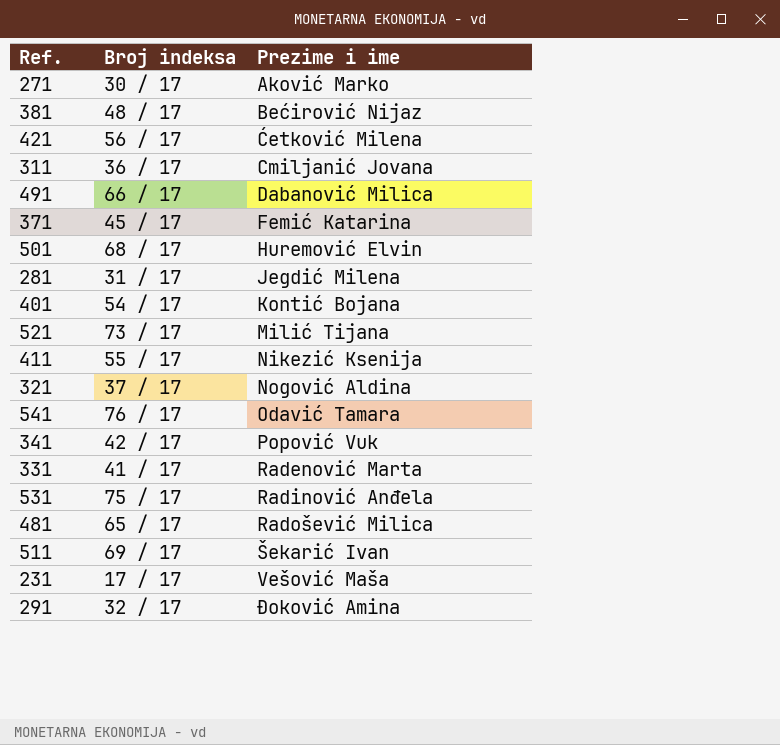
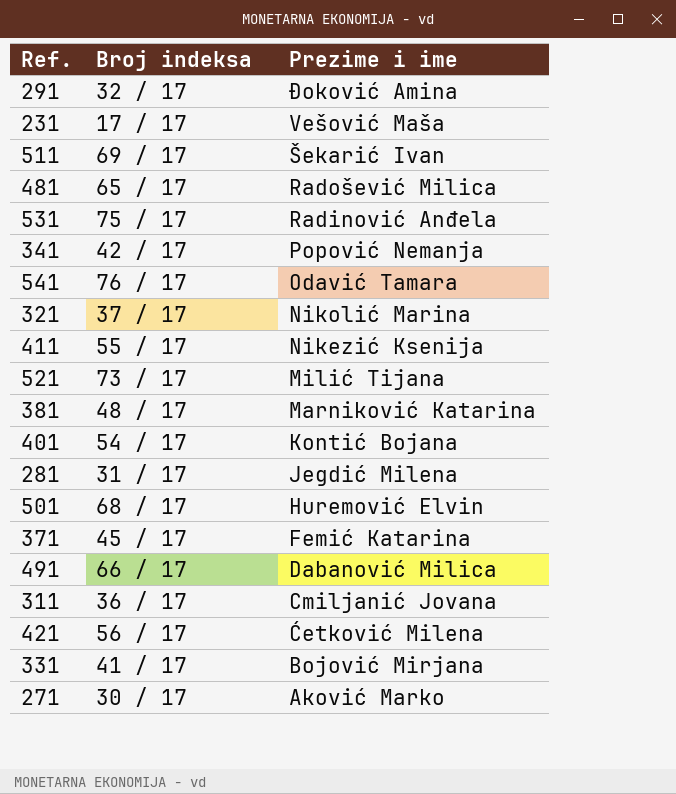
row order: Prezime i ime ascending -> Prezime i ime descending
341 | Prezime i ime: Popović Vuk -> Popović Nemanja
321 | Prezime i ime: Nogović Aldina -> Nikolić Marina
381 | Prezime i ime: Bećirović Nijaz -> Marniković Katarina
331 | Prezime i ime: Radenović Marta -> Bojović Mirjana

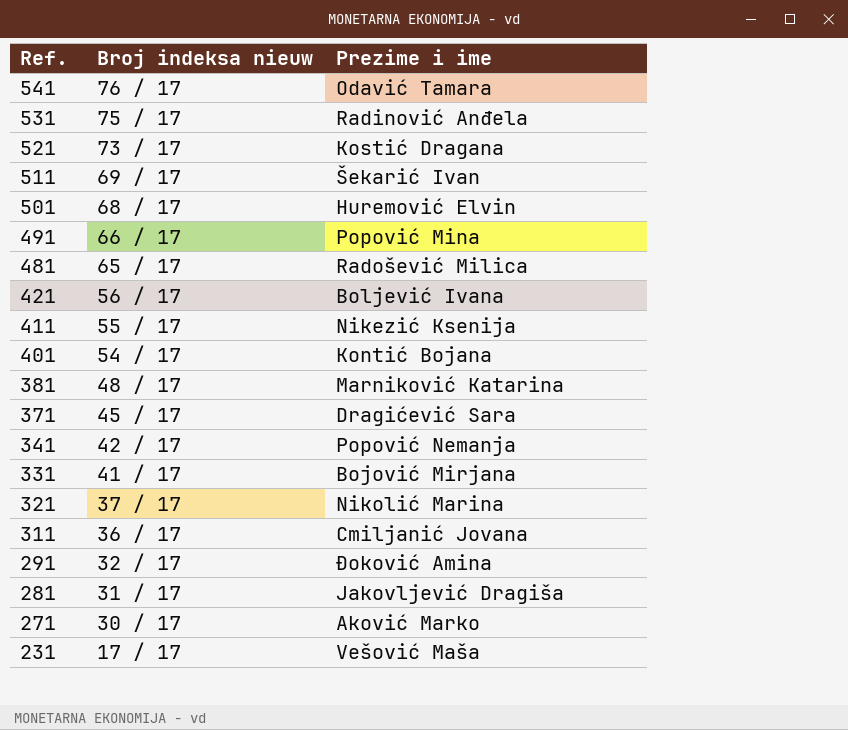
row order: Prezime i ime descending -> Ref. descending
column name: Broj indeksa -> Broj indeksa nieuw
521 | Prezime i ime: Milić Tijana -> Kostić Dragana
491 | Prezime i ime: Dabanović Milica -> Popović Mina
421 | Prezime i ime: Ćetković Milena -> Boljević Ivana
371 | Prezime i ime: Femić Katarina -> Dragićević Sara
281 | Prezime i ime: Jegdić Milena -> Jakovljević Dragiša

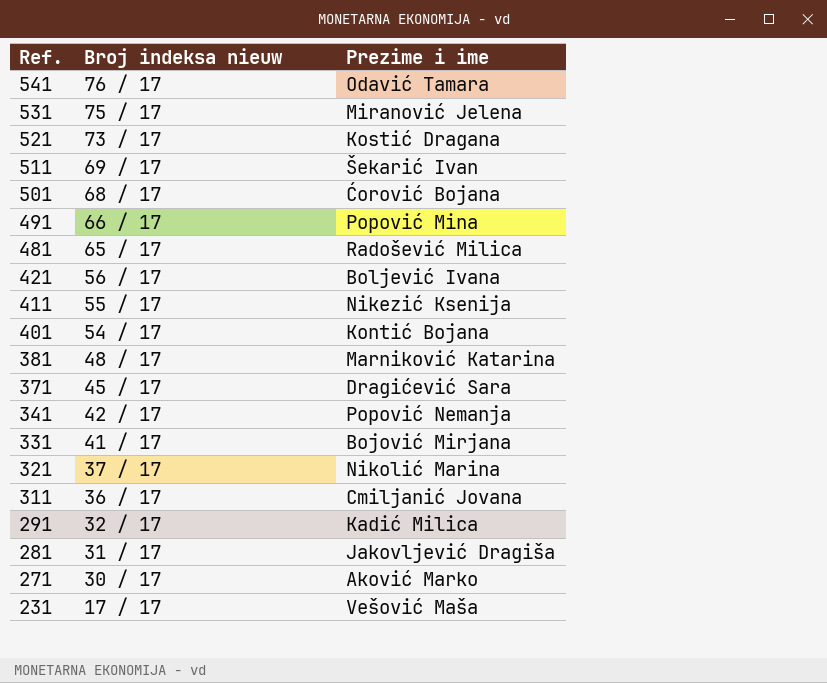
531 | Prezime i ime: Radinović Anđela -> Miranović Jelena
501 | Prezime i ime: Huremović Elvin -> Ćorović Bojana
291 | Prezime i ime: Đoković Amina -> Kadić Milica

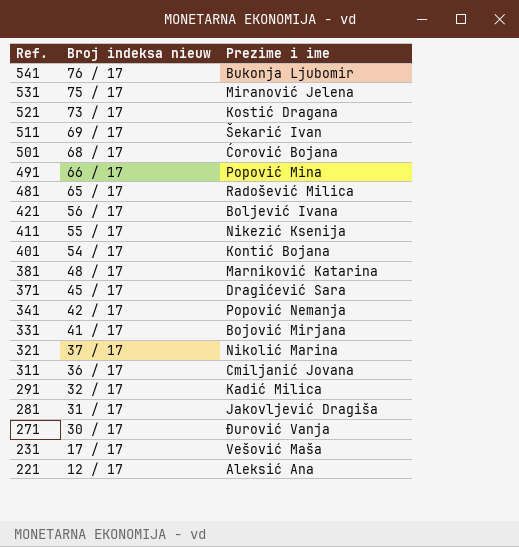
541 | Prezime i ime: Odavić Tamara -> Bukonja Ljubomir
271 | Prezime i ime: Aković Marko -> Đurović Vanja
row 221: none -> 12 / 17 | Aleksić Ana

